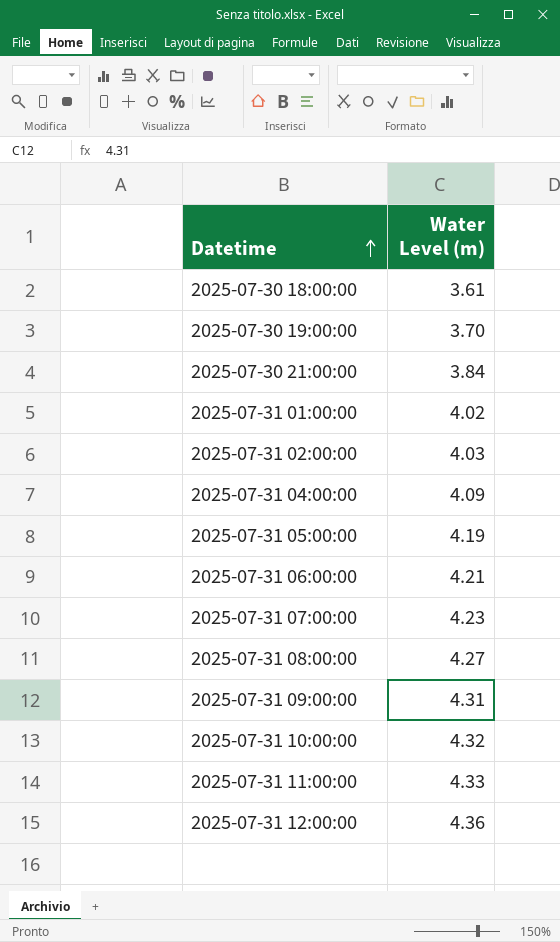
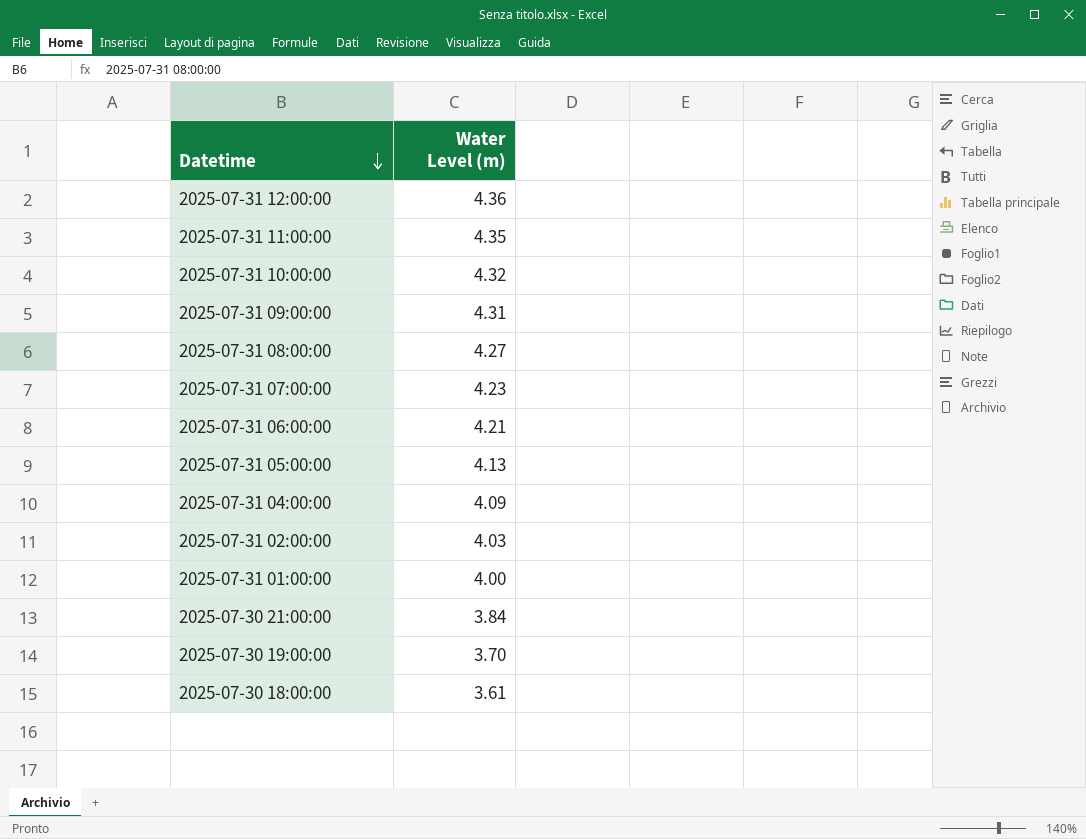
row order: Datetime ascending -> Datetime descending
2025-07-31 11:00:00 | Water Level (m): 4.33 -> 4.35
2025-07-31 05:00:00 | Water Level (m): 4.19 -> 4.13
2025-07-31 01:00:00 | Water Level (m): 4.02 -> 4.00

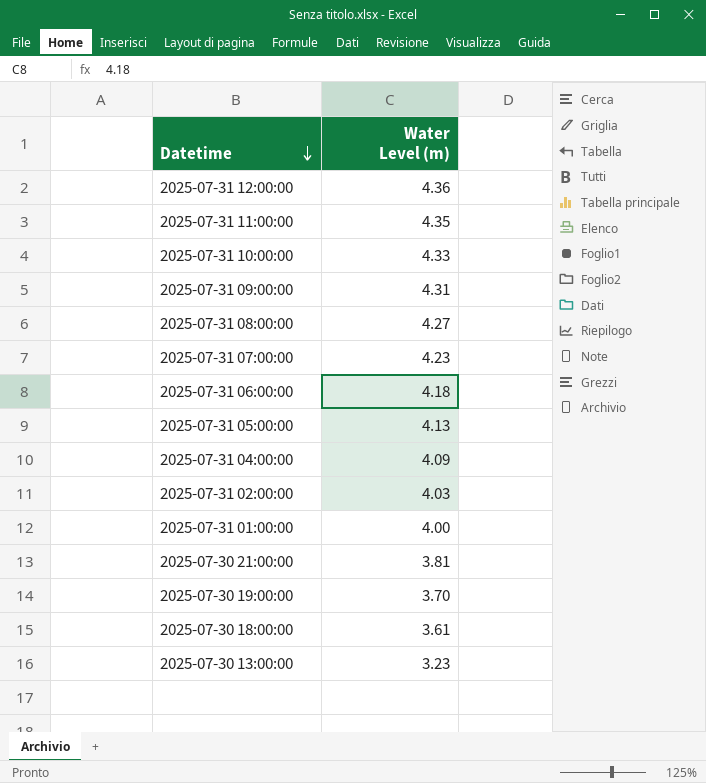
2025-07-31 10:00:00 | Water Level (m): 4.32 -> 4.33
2025-07-31 06:00:00 | Water Level (m): 4.21 -> 4.18
2025-07-30 21:00:00 | Water Level (m): 3.84 -> 3.81
row 2025-07-30 13:00:00: none -> 3.23

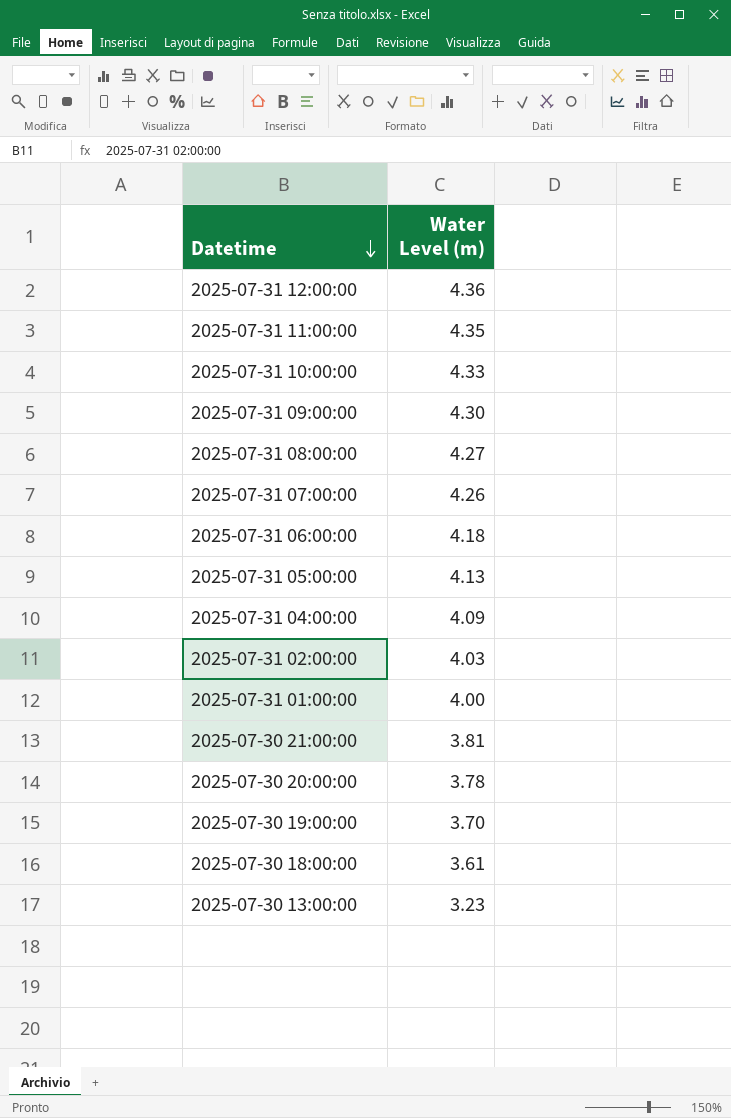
2025-07-31 09:00:00 | Water Level (m): 4.31 -> 4.30
2025-07-31 07:00:00 | Water Level (m): 4.23 -> 4.26
row 2025-07-30 20:00:00: none -> 3.78

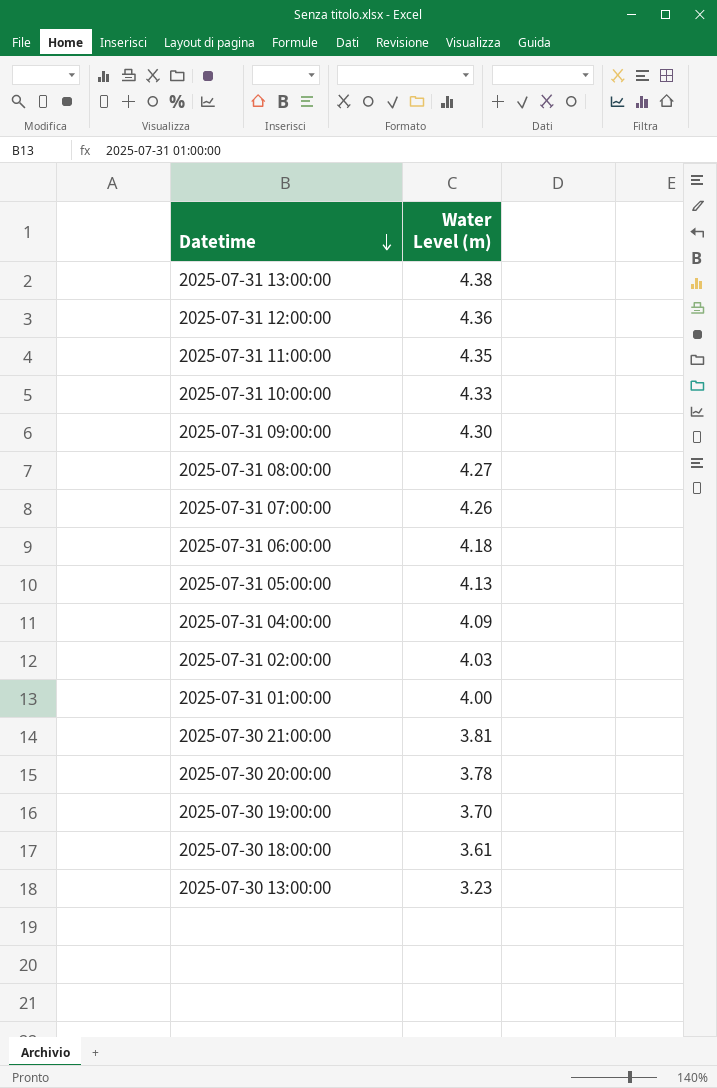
row 2025-07-31 13:00:00: none -> 4.38

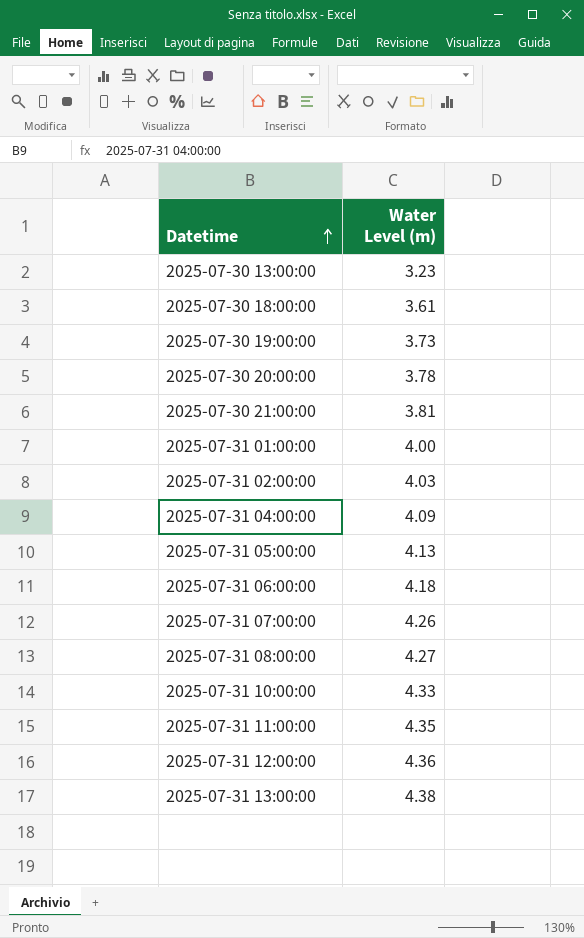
row order: Datetime descending -> Datetime ascending
row 2025-07-31 09:00:00: 4.30 -> none
2025-07-30 19:00:00 | Water Level (m): 3.70 -> 3.73

